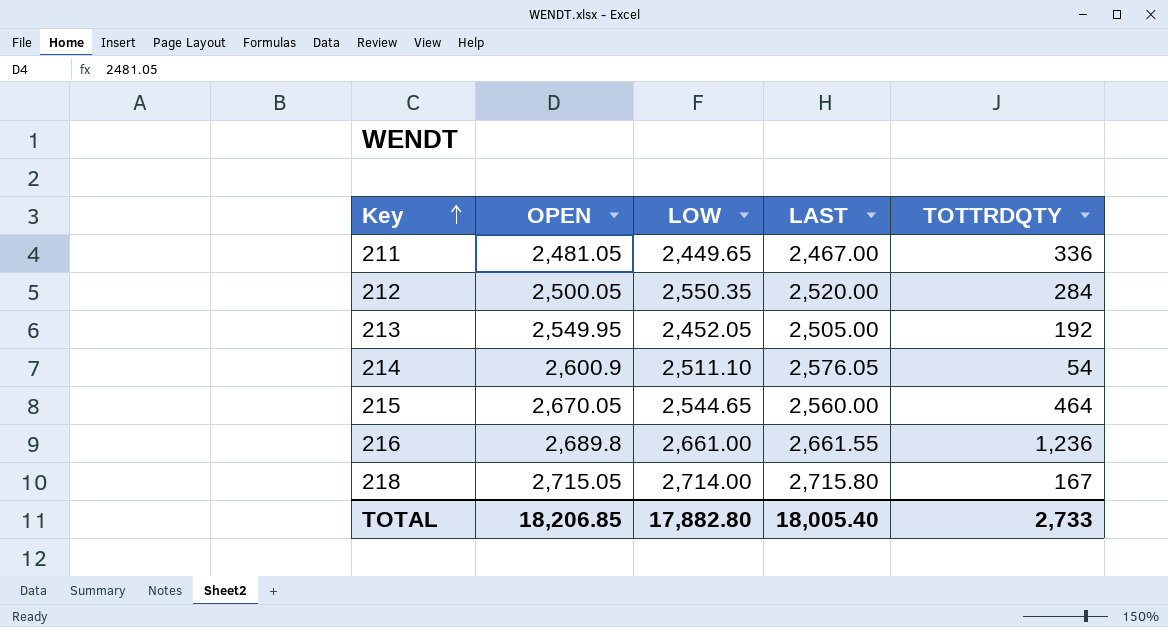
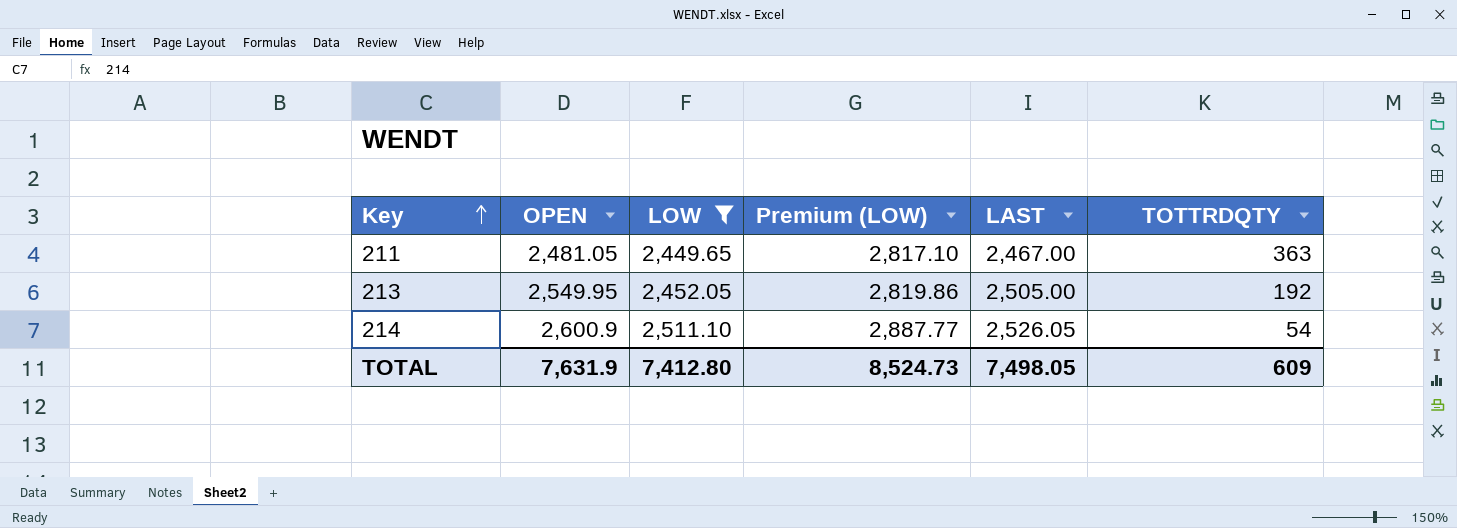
filter: none -> LOW <= 2,511.10
column Premium (LOW) | formula: none -> [LOW] * 1.15
211 | TOTTRDQTY: 336 -> 363
214 | LAST: 2,576.05 -> 2,526.05
TOTAL | OPEN: 18,206.85 -> 7,631.9
TOTAL | LOW: 17,882.80 -> 7,412.80
TOTAL | LAST: 18,005.40 -> 7,498.05
TOTAL | TOTTRDQTY: 2,733 -> 609

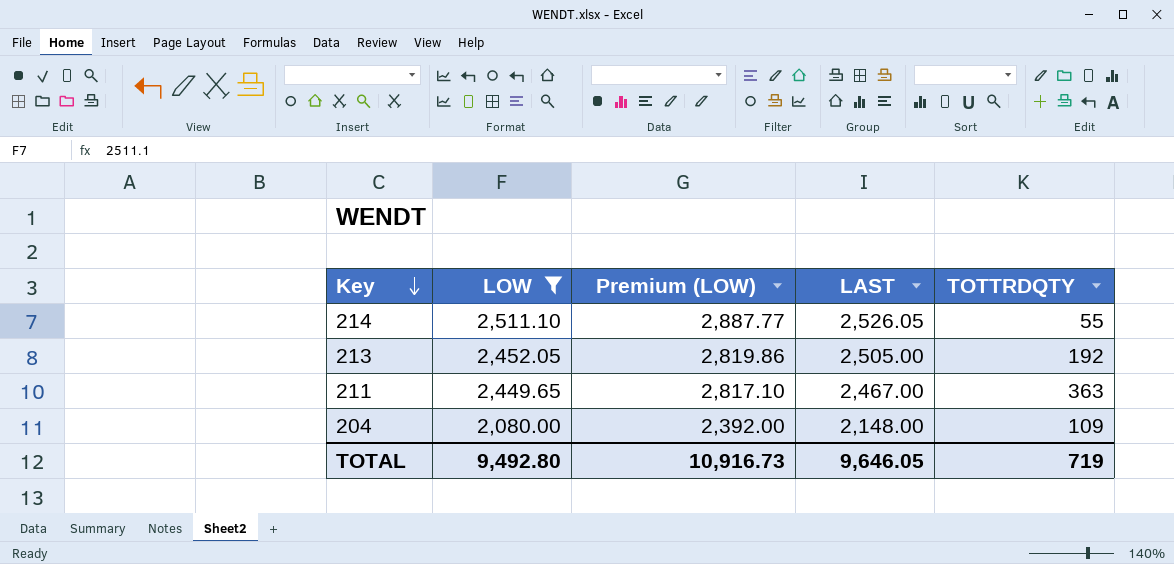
row order: Key ascending -> Key descending
column OPEN | position: 2 -> none
214 | TOTTRDQTY: 54 -> 55
row 204: none -> 2,080.00 | 2,392.00 | 2,148.00 | 109
TOTAL | LOW: 7,412.80 -> 9,492.80
TOTAL | Premium (LOW): 8,524.73 -> 10,916.73
TOTAL | LAST: 7,498.05 -> 9,646.05
TOTAL | TOTTRDQTY: 609 -> 719

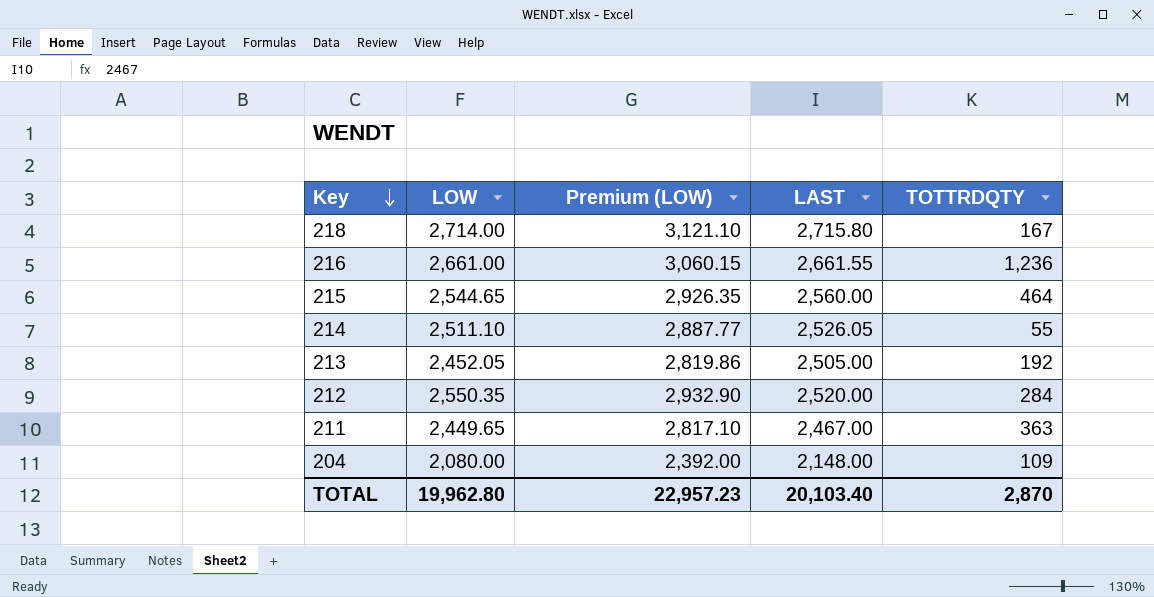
filter: LOW <= 2,511.10 -> none
TOTAL | LOW: 9,492.80 -> 19,962.80
TOTAL | Premium (LOW): 10,916.73 -> 22,957.23
TOTAL | LAST: 9,646.05 -> 20,103.40
TOTAL | TOTTRDQTY: 719 -> 2,870

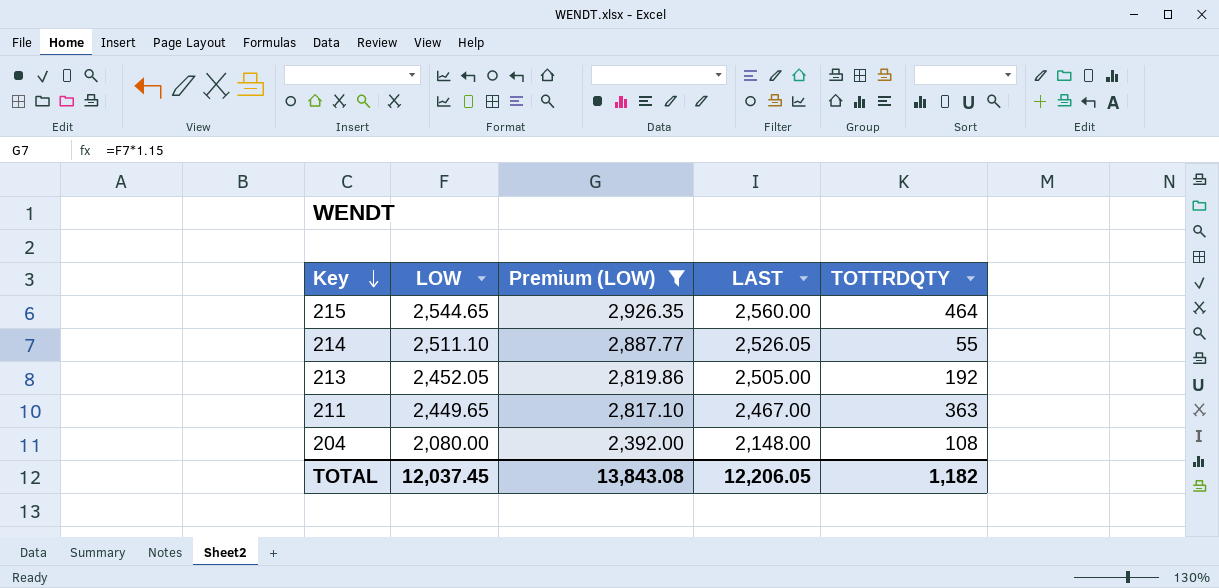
filter: none -> Premium (LOW) <= 2,926.35
204 | TOTTRDQTY: 109 -> 108
TOTAL | LOW: 19,962.80 -> 12,037.45
TOTAL | Premium (LOW): 22,957.23 -> 13,843.08
TOTAL | LAST: 20,103.40 -> 12,206.05
TOTAL | TOTTRDQTY: 2,870 -> 1,182

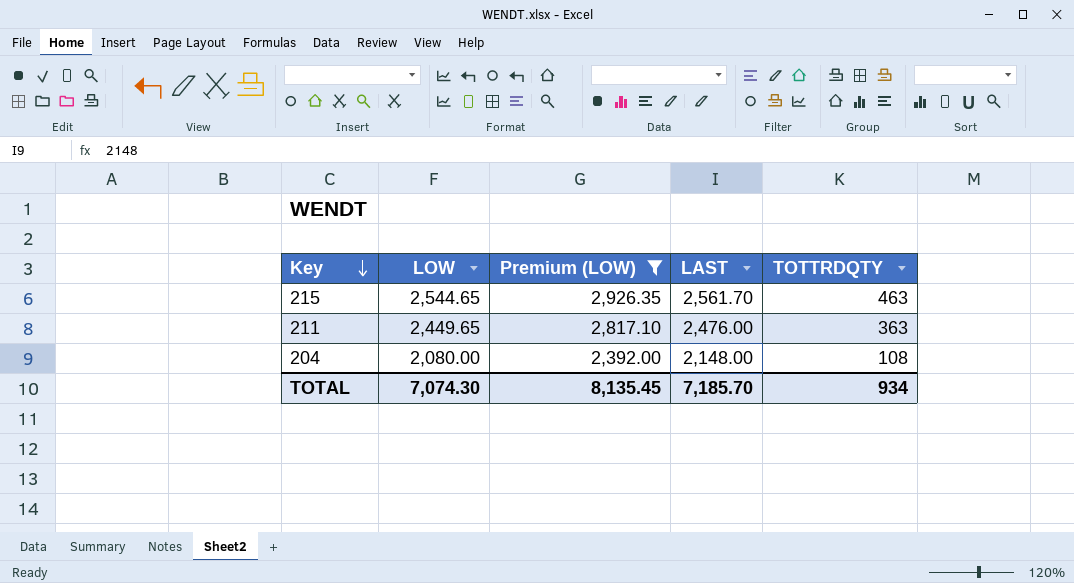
row 214: 2,511.10 | 2,887.77 | 2,526.05 | 55 -> none
row 213: 2,452.05 | 2,819.86 | 2,505.00 | 192 -> none
215 | LAST: 2,560.00 -> 2,561.70
215 | TOTTRDQTY: 464 -> 463
211 | LAST: 2,467.00 -> 2,476.00
TOTAL | LOW: 12,037.45 -> 7,074.30
TOTAL | Premium (LOW): 13,843.08 -> 8,135.45
TOTAL | LAST: 12,206.05 -> 7,185.70
TOTAL | TOTTRDQTY: 1,182 -> 934

